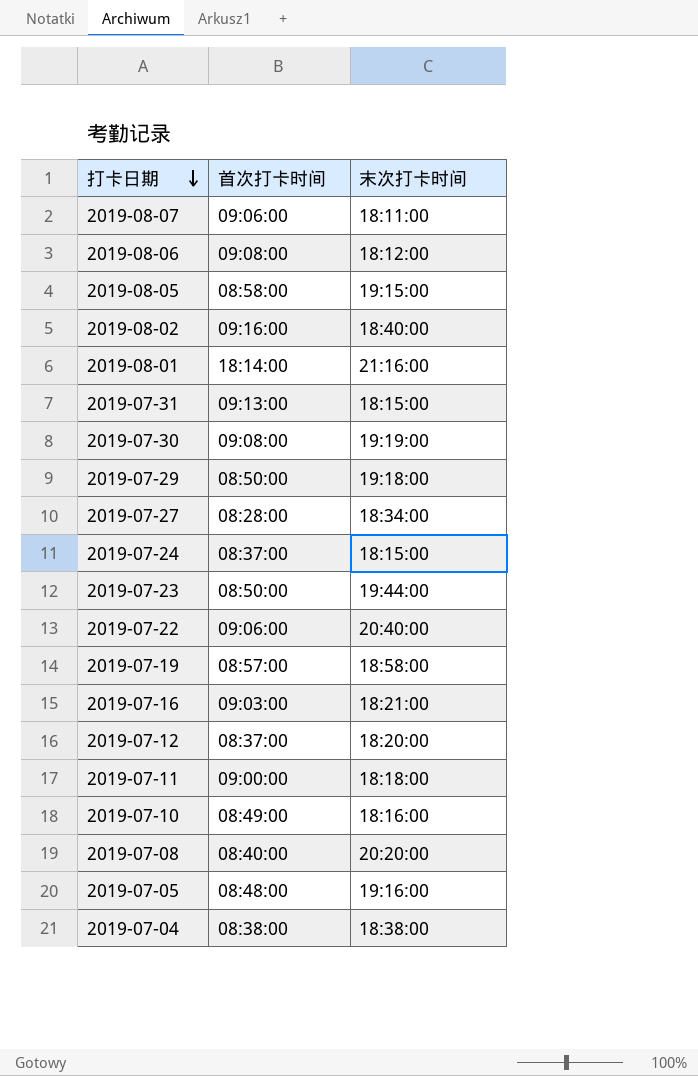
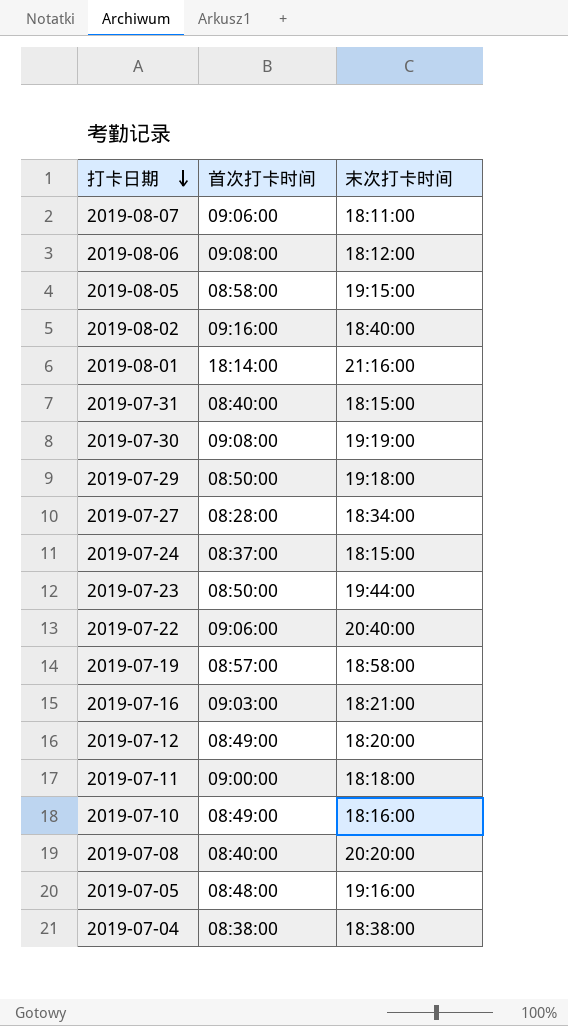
2019-07-31 | 首次打卡时间: 09:13:00 -> 08:40:00
2019-07-12 | 首次打卡时间: 08:37:00 -> 08:49:00

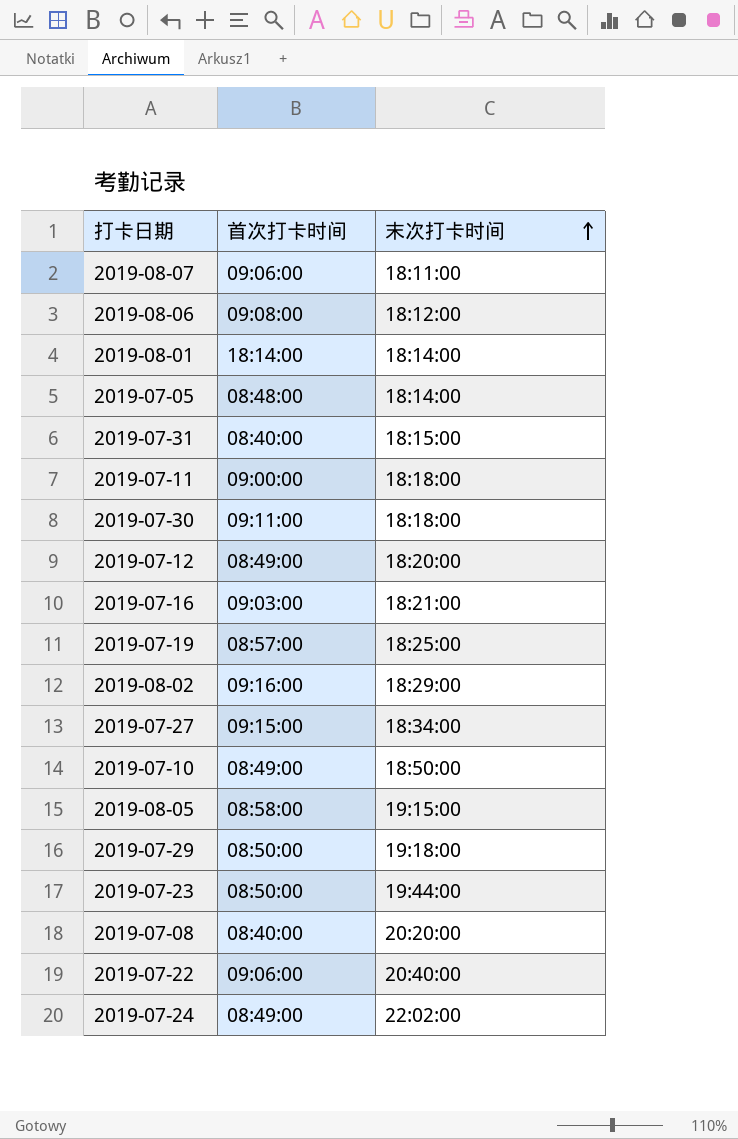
row order: 打卡日期 descending -> 末次打卡时间 ascending
row 2019-07-04: 08:38:00 | 18:38:00 -> none
2019-08-01 | 末次打卡时间: 21:16:00 -> 18:14:00
2019-07-05 | 末次打卡时间: 19:16:00 -> 18:14:00
2019-07-30 | 首次打卡时间: 09:08:00 -> 09:11:00
2019-07-30 | 末次打卡时间: 19:19:00 -> 18:18:00
2019-07-19 | 末次打卡时间: 18:58:00 -> 18:25:00
2019-08-02 | 末次打卡时间: 18:40:00 -> 18:29:00
2019-07-27 | 首次打卡时间: 08:28:00 -> 09:15:00
2019-07-10 | 末次打卡时间: 18:16:00 -> 18:50:00
2019-07-24 | 首次打卡时间: 08:37:00 -> 08:49:00
2019-07-24 | 末次打卡时间: 18:15:00 -> 22:02:00

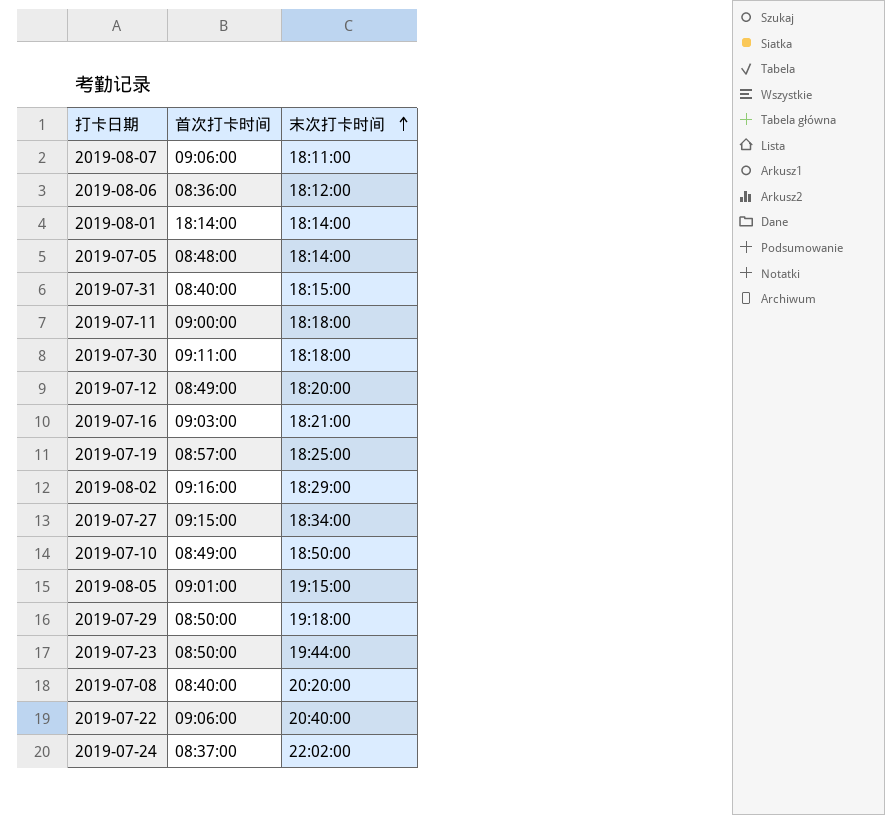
2019-08-06 | 首次打卡时间: 09:08:00 -> 08:36:00
2019-08-05 | 首次打卡时间: 08:58:00 -> 09:01:00
2019-07-24 | 首次打卡时间: 08:49:00 -> 08:37:00

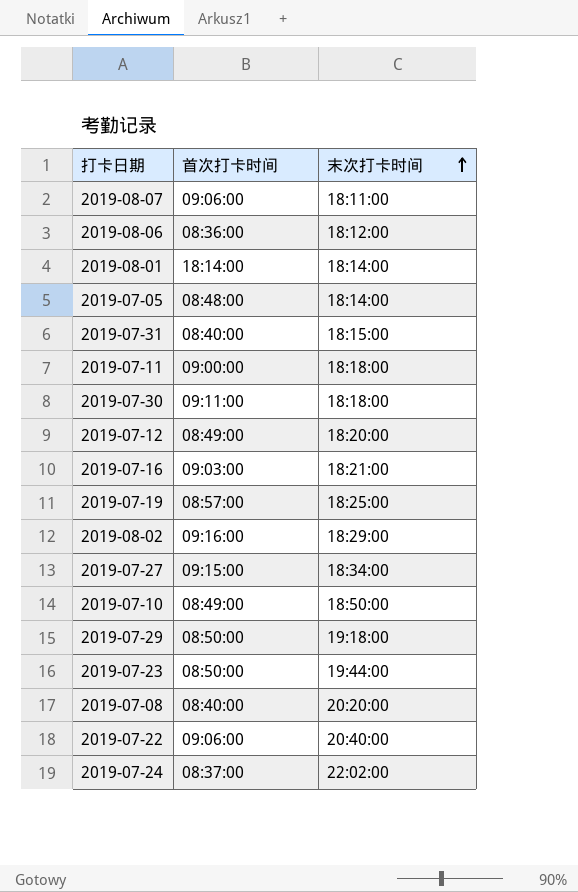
row 2019-08-05: 09:01:00 | 19:15:00 -> none

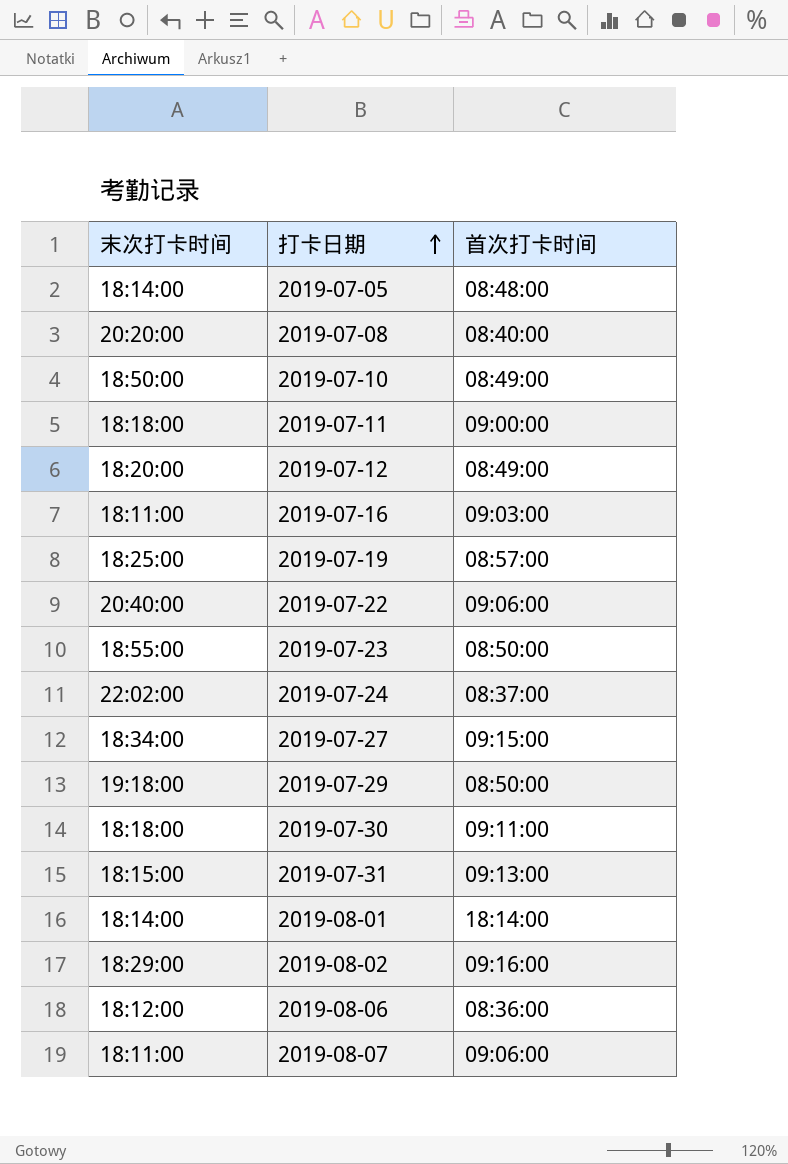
row order: 末次打卡时间 ascending -> 打卡日期 ascending
column 末次打卡时间 | position: 3 -> 1
2019-07-16 | 末次打卡时间: 18:21:00 -> 18:11:00
2019-07-23 | 末次打卡时间: 19:44:00 -> 18:55:00
2019-07-31 | 首次打卡时间: 08:40:00 -> 09:13:00

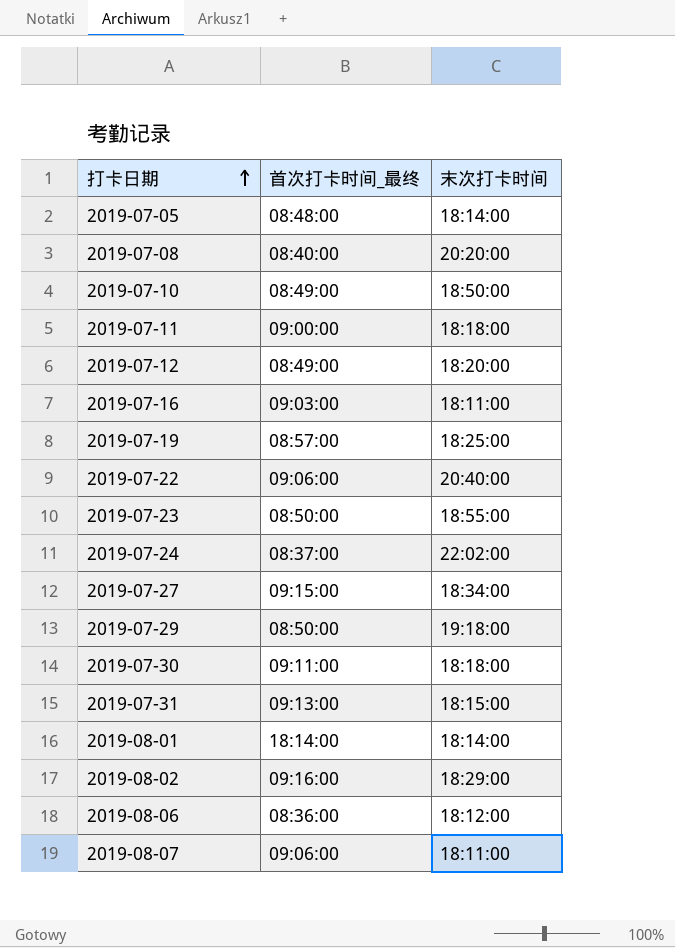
column name: 首次打卡时间 -> 首次打卡时间_最终
column 末次打卡时间 | position: 1 -> 3

